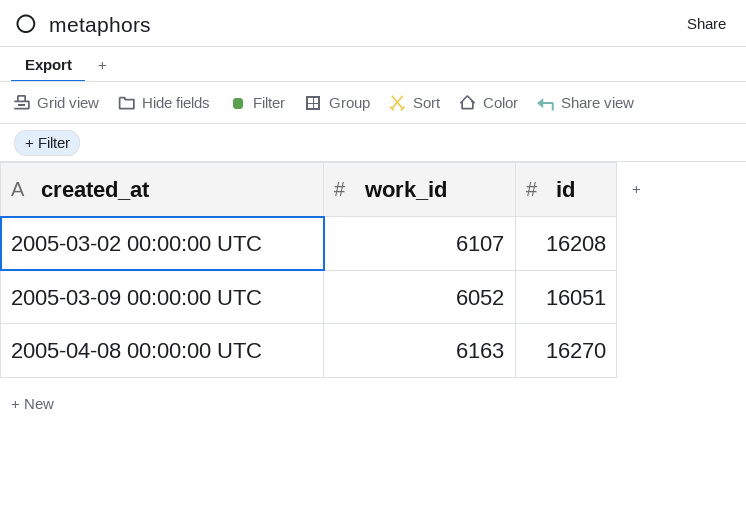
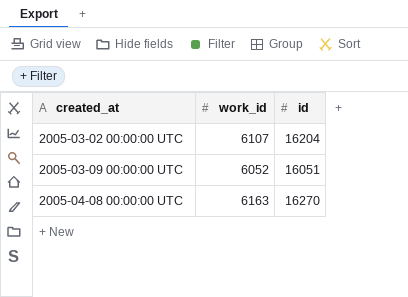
2005-03-02 00:00:00 UTC | id: 16208 -> 16204

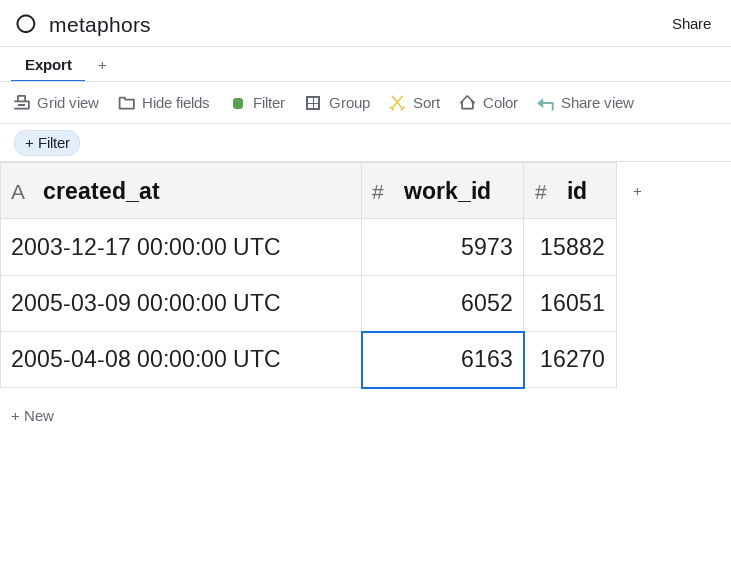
row 2005-03-02 00:00:00 UTC: 6107 | 16204 -> none
row 2003-12-17 00:00:00 UTC: none -> 5973 | 15882

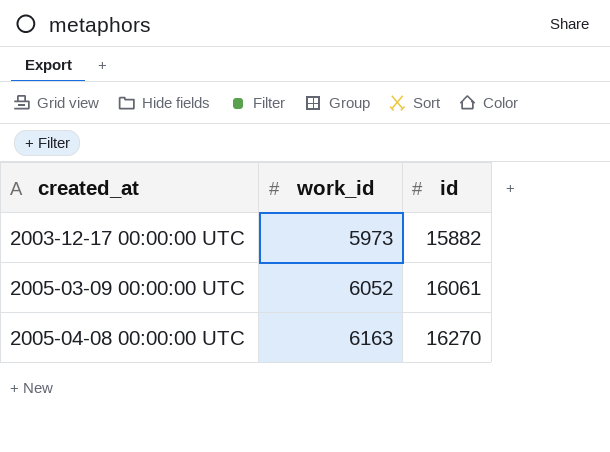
2005-03-09 00:00:00 UTC | id: 16051 -> 16061

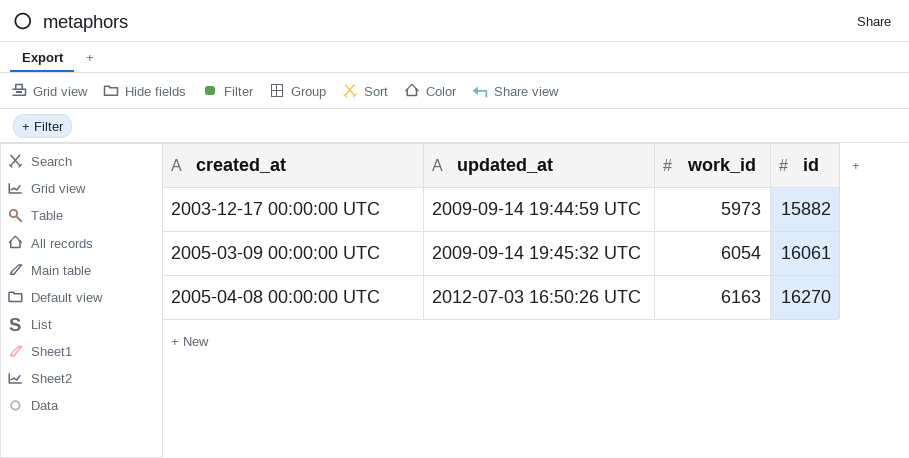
column updated_at | position: none -> 2
2005-03-09 00:00:00 UTC | work_id: 6052 -> 6054

